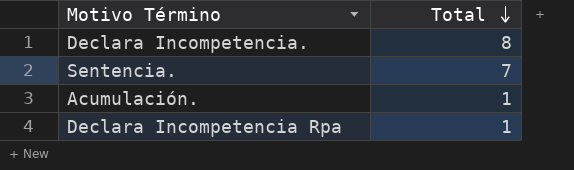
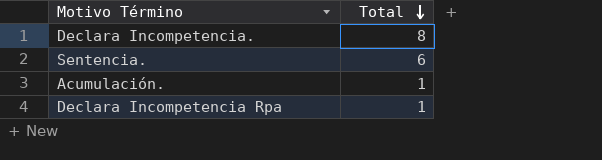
Sentencia. | Total: 7 -> 6

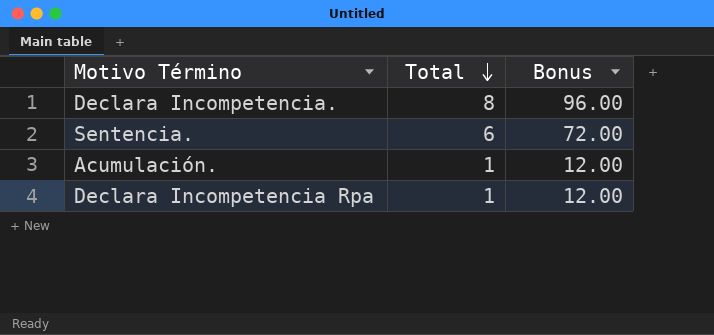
column Bonus | formula: none -> [Total] * 12

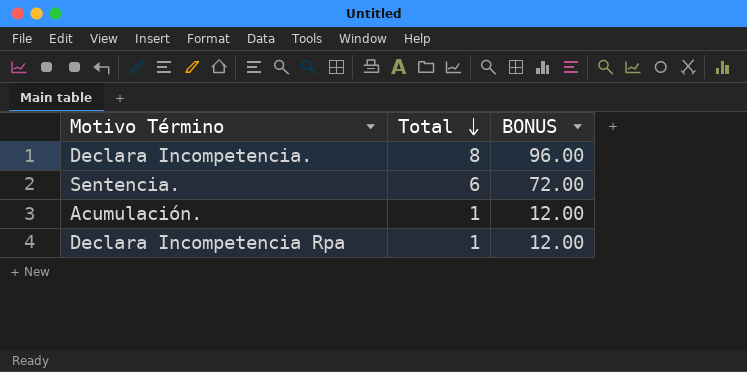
column name: Bonus -> BONUS

